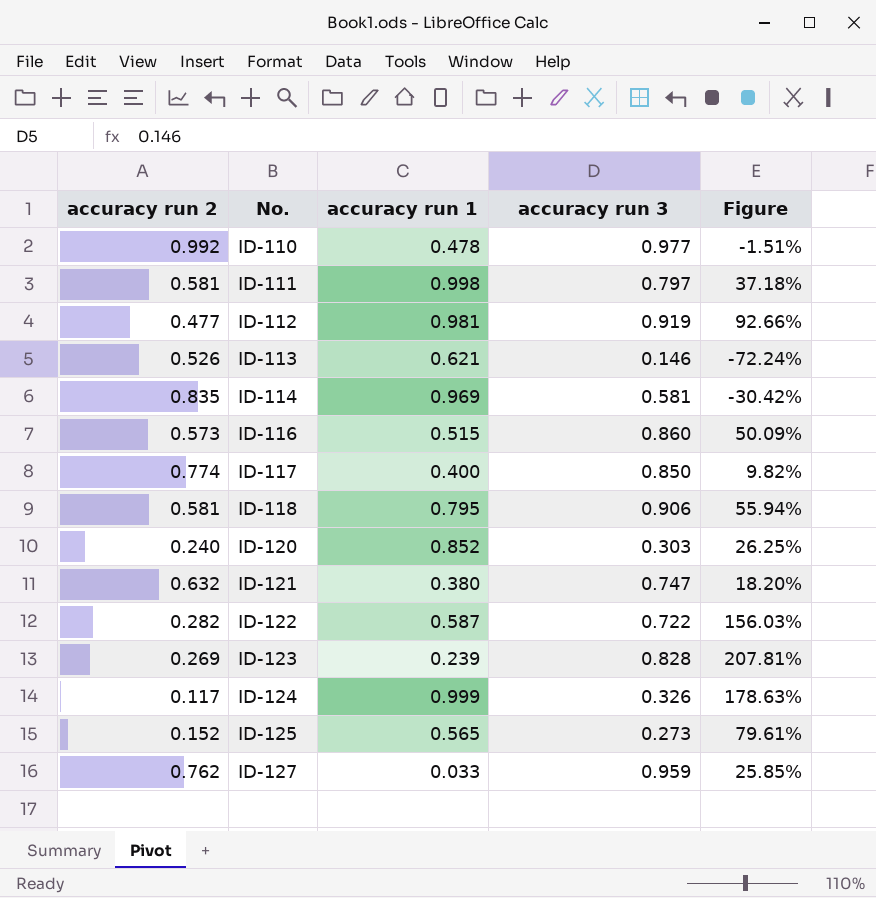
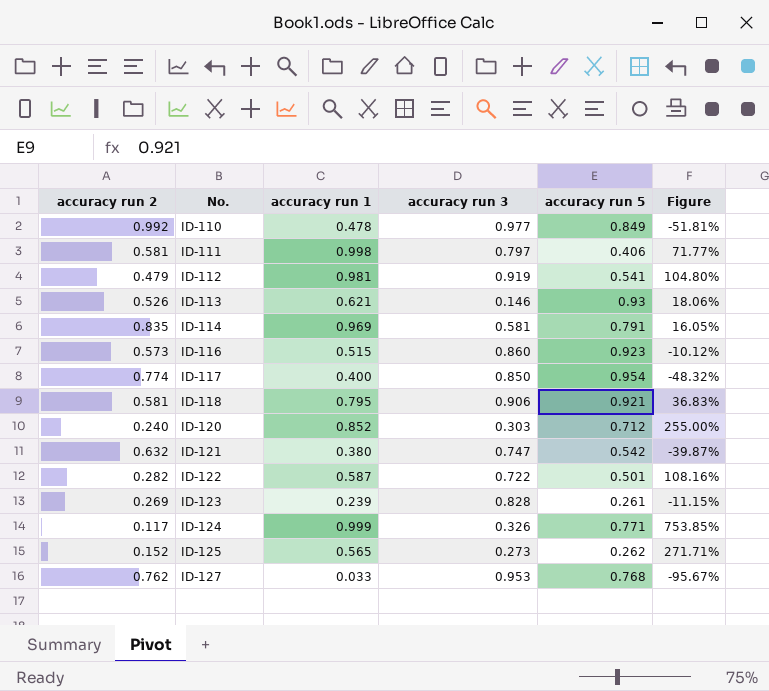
column accuracy run 5 | position: none -> 5
column Figure | formula: ([accuracy run 3] - [accuracy run 2]) / [accuracy run 2] -> ([accuracy run 1] - [accuracy run 2]) / [accuracy run 2]
ID-112 | accuracy run 2: 0.477 -> 0.479
ID-127 | accuracy run 3: 0.959 -> 0.953

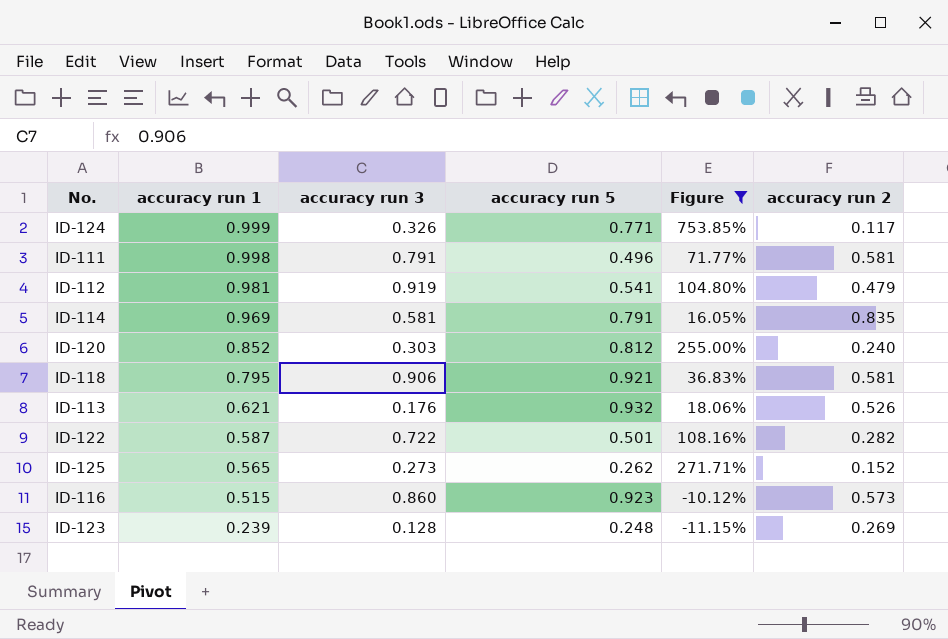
filter: none -> Figure >= -11.15%
row order: No. ascending -> accuracy run 1 descending
column accuracy run 2 | position: 1 -> 6
ID-111 | accuracy run 3: 0.797 -> 0.791
ID-111 | accuracy run 5: 0.406 -> 0.496
ID-120 | accuracy run 5: 0.712 -> 0.812
ID-113 | accuracy run 3: 0.146 -> 0.176
ID-113 | accuracy run 5: 0.93 -> 0.932
ID-123 | accuracy run 3: 0.828 -> 0.128
ID-123 | accuracy run 5: 0.261 -> 0.248

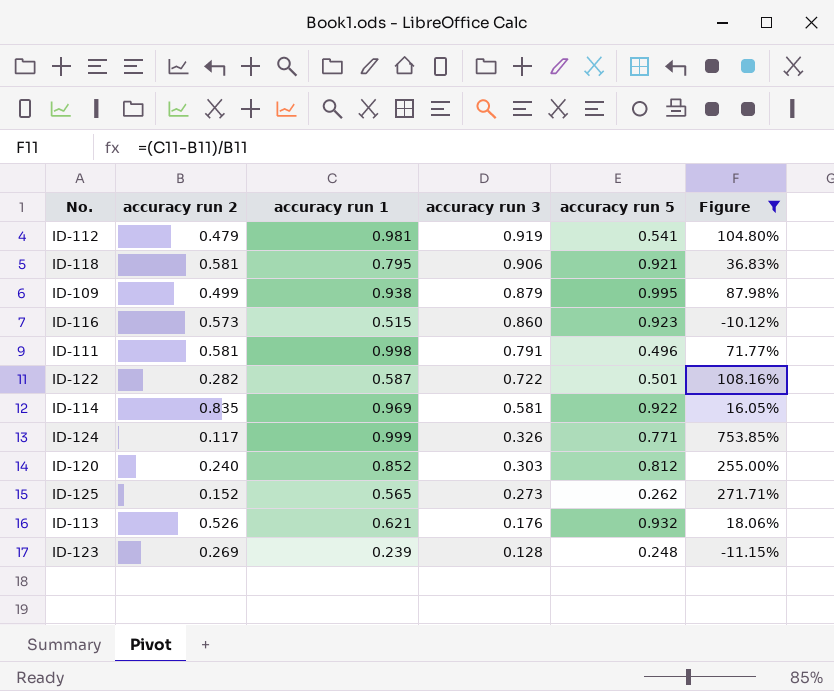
row order: accuracy run 1 descending -> accuracy run 3 descending
column accuracy run 2 | position: 6 -> 2
row ID-109: none -> 0.499 | 0.938 | 0.879 | 0.995 | 87.98%
ID-114 | accuracy run 5: 0.791 -> 0.922

